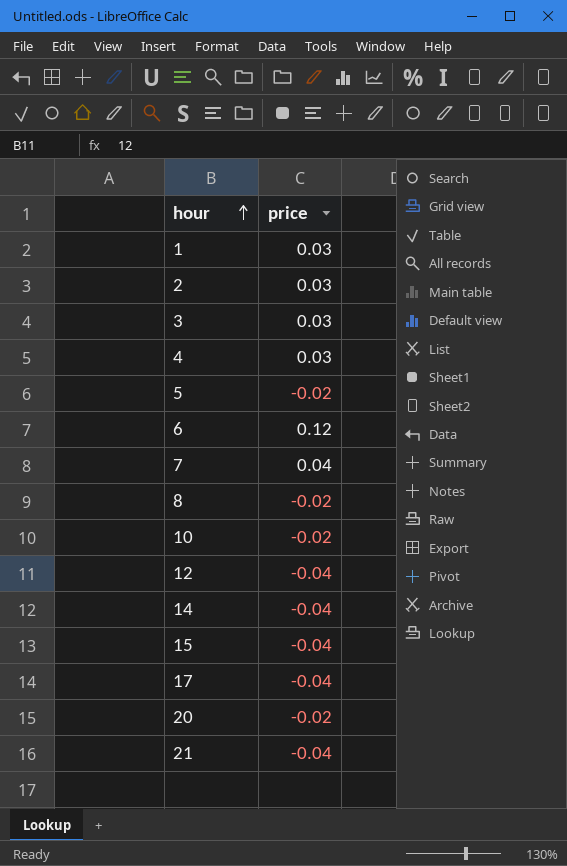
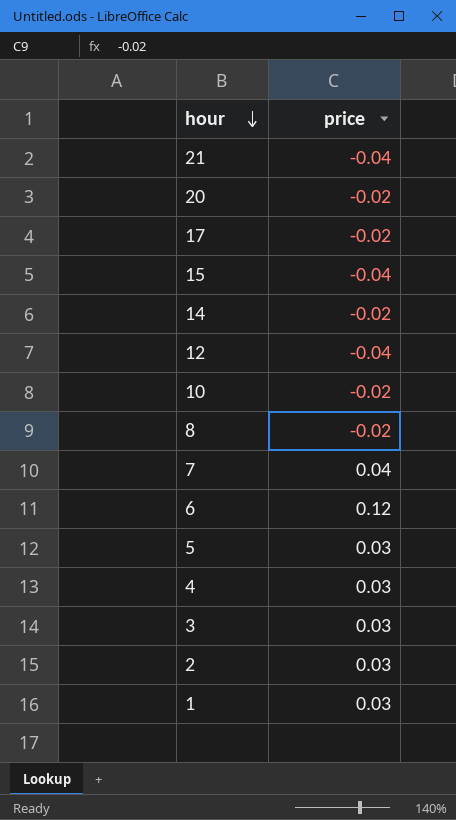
row order: hour ascending -> hour descending
17 | price: -0.04 -> -0.02
14 | price: -0.04 -> -0.02
5 | price: -0.02 -> 0.03

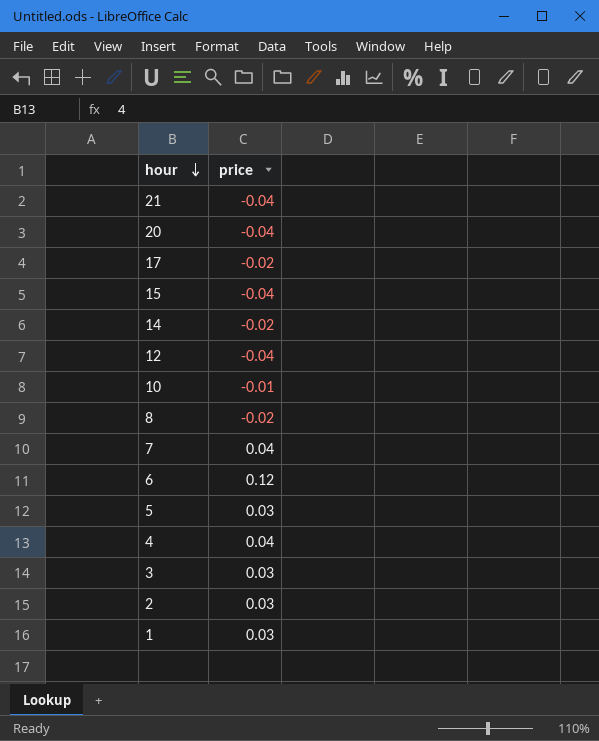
20 | price: -0.02 -> -0.04
10 | price: -0.02 -> -0.01
4 | price: 0.03 -> 0.04

